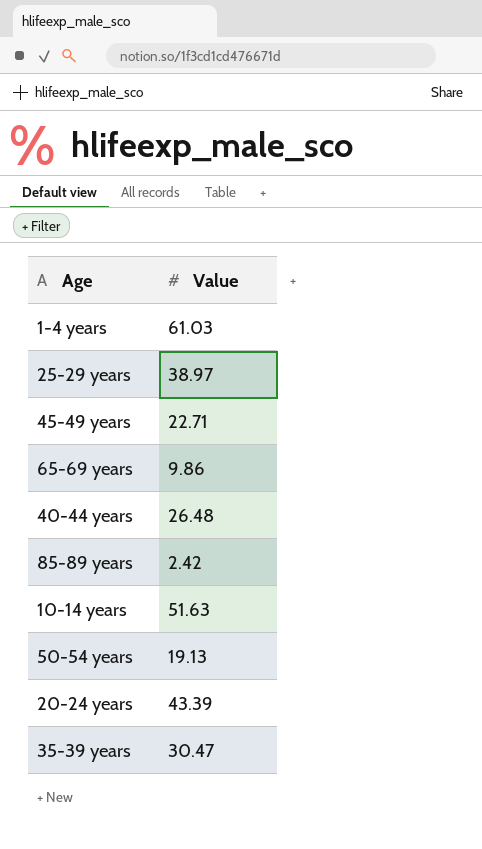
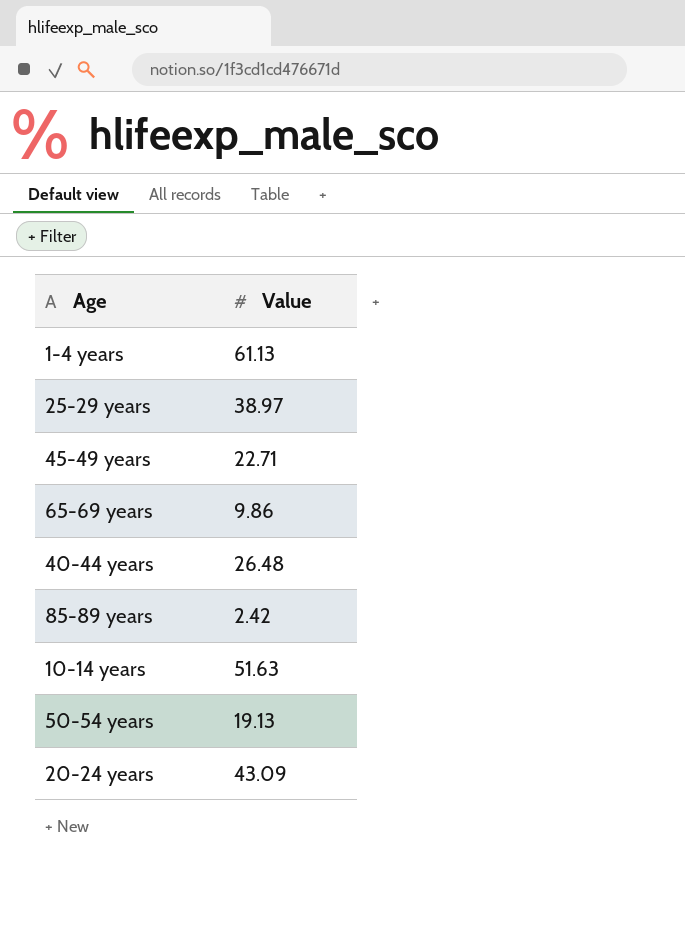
row 35-39 years: 30.47 -> none
1-4 years | Value: 61.03 -> 61.13
20-24 years | Value: 43.39 -> 43.09

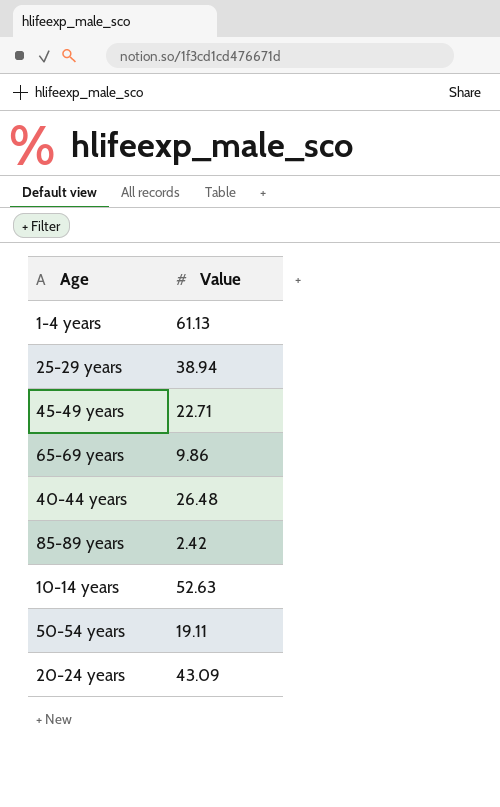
25-29 years | Value: 38.97 -> 38.94
10-14 years | Value: 51.63 -> 52.63
50-54 years | Value: 19.13 -> 19.11

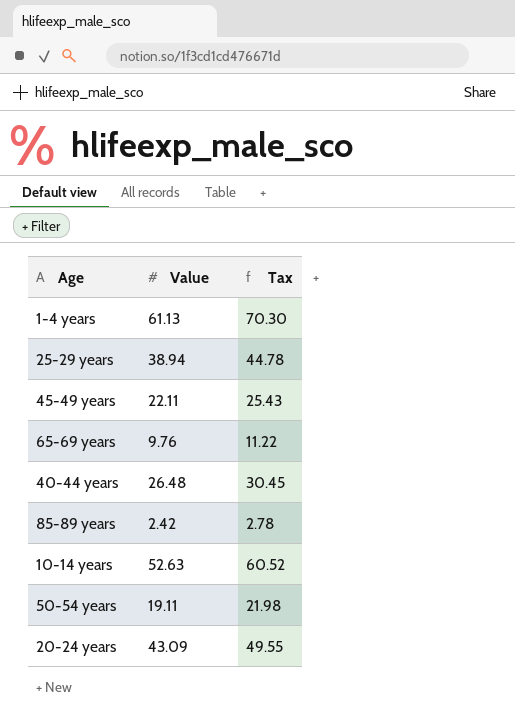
column Tax | formula: none -> [Value] * 1.15
45-49 years | Value: 22.71 -> 22.11
65-69 years | Value: 9.86 -> 9.76

